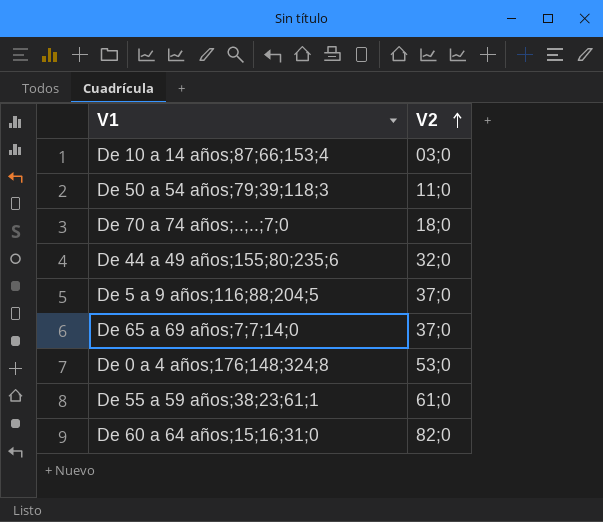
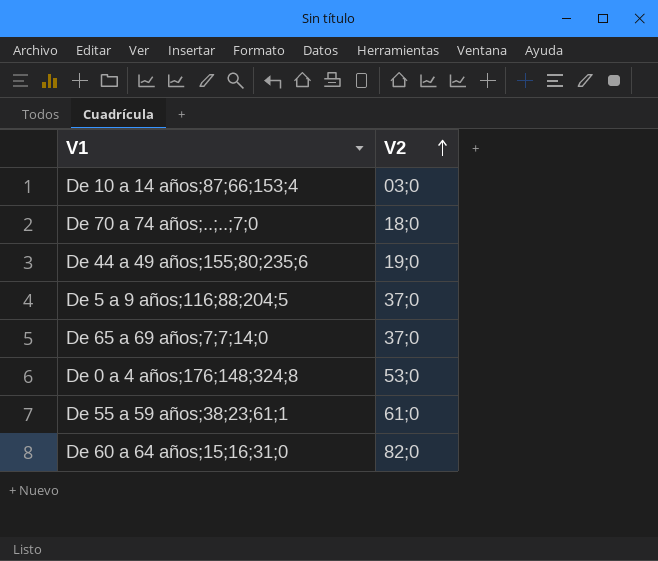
row De 50 a 54 años;79;39;118;3: 11;0 -> none
De 44 a 49 años;155;80;235;6 | V2: 32;0 -> 19;0

